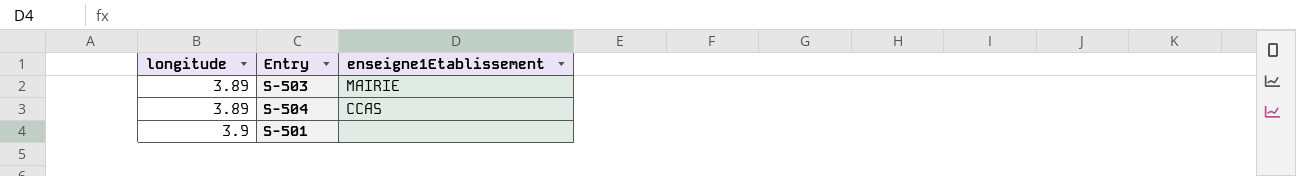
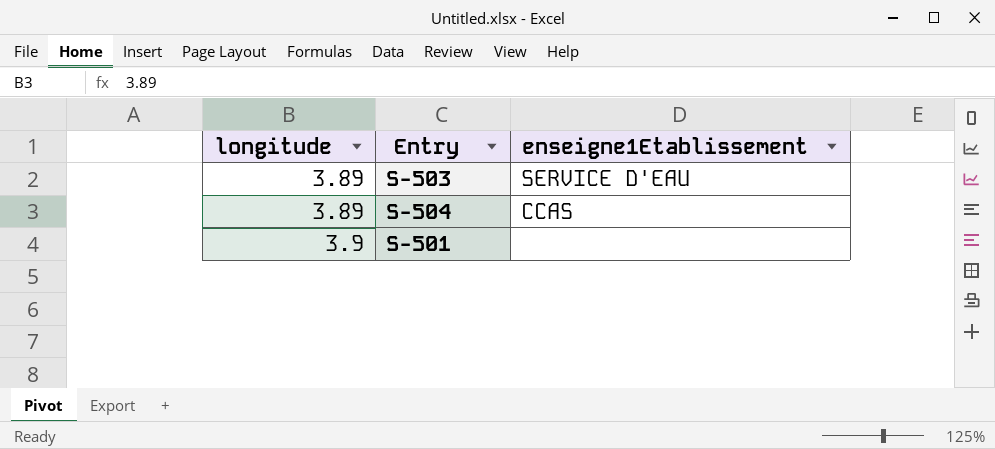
S-503 | enseigne1Etablissement: MAIRIE -> SERVICE D'EAU

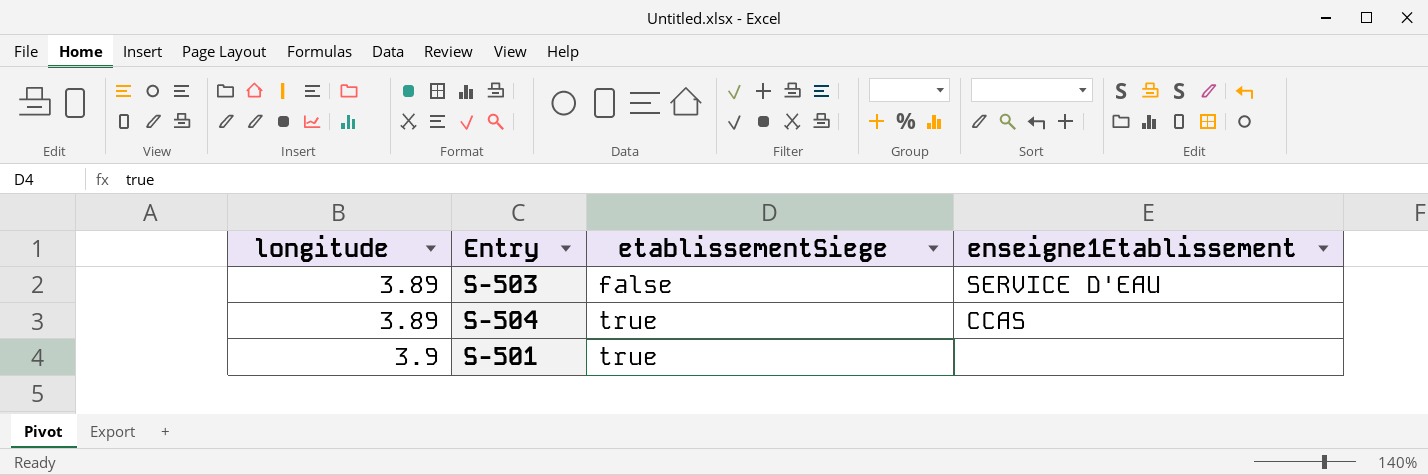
column etablissementSiege | position: none -> 3

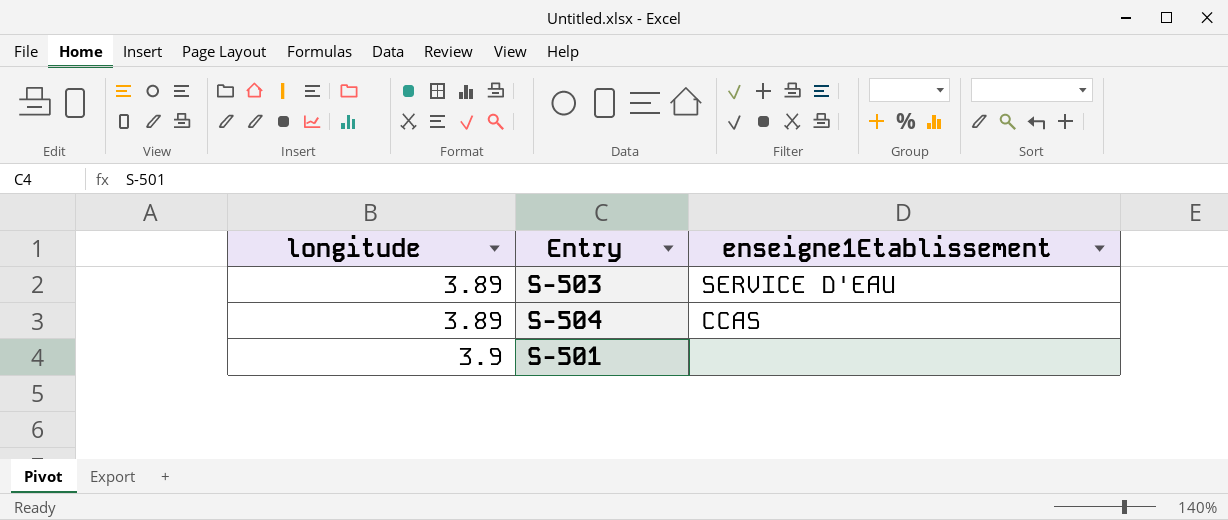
column etablissementSiege | position: 3 -> none

